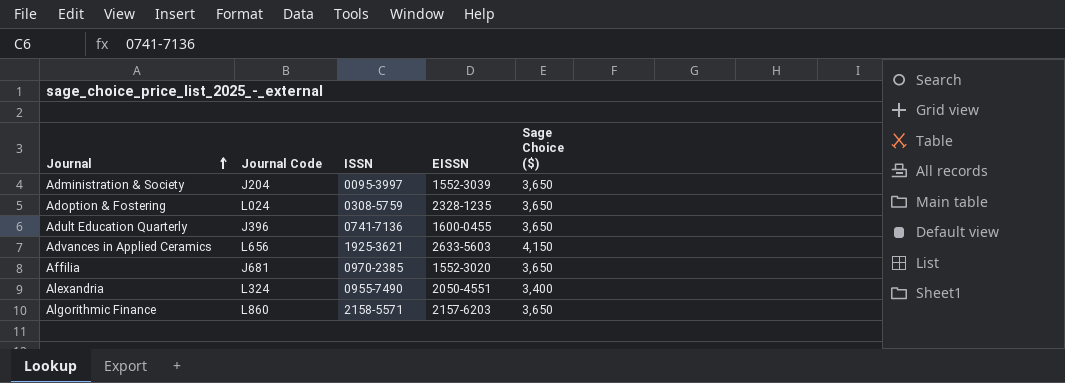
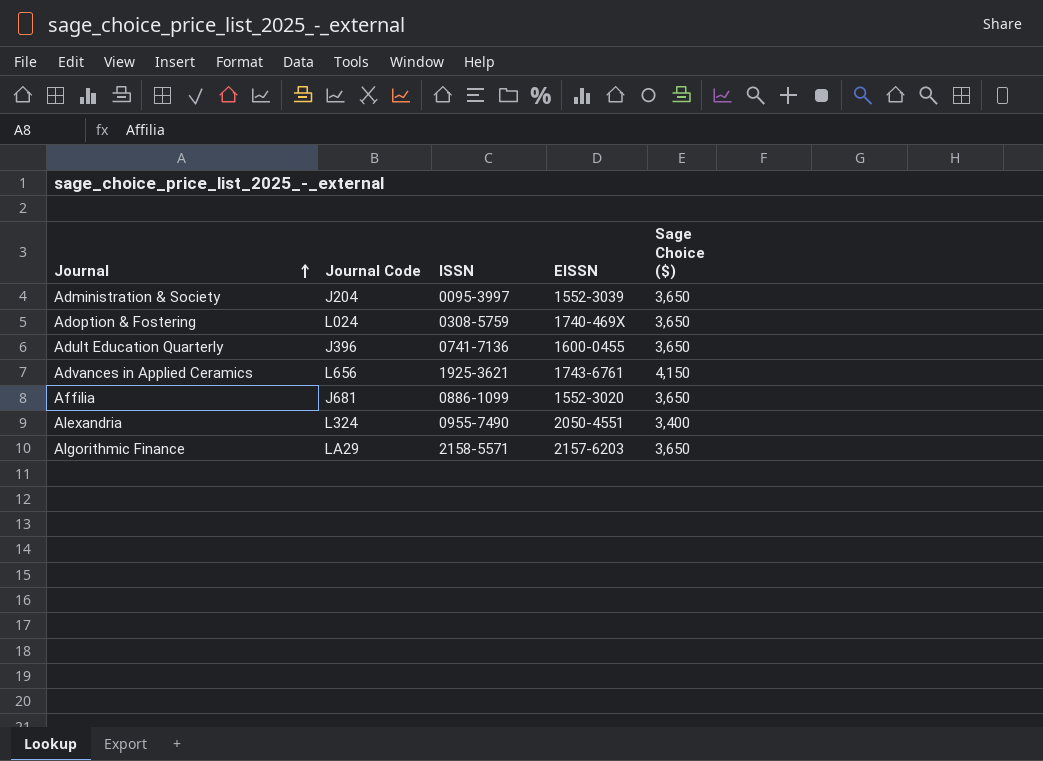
Adoption & Fostering | EISSN: 2328-1235 -> 1740-469X
Advances in Applied Ceramics | EISSN: 2633-5603 -> 1743-6761
Affilia | ISSN: 0970-2385 -> 0886-1099
Algorithmic Finance | Journal Code: L860 -> LA29

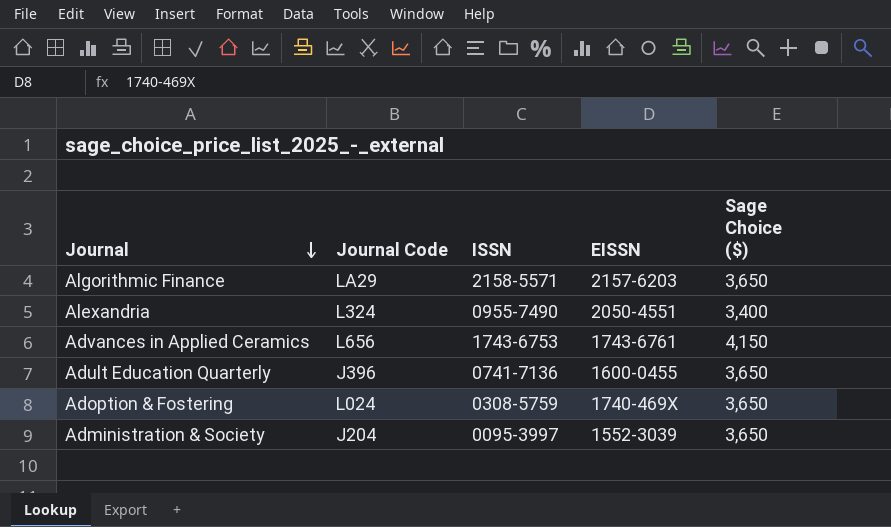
row order: Journal ascending -> Journal descending
row Affilia: J681 | 0886-1099 | 1552-3020 | 3,650 -> none
Advances in Applied Ceramics | ISSN: 1925-3621 -> 1743-6753

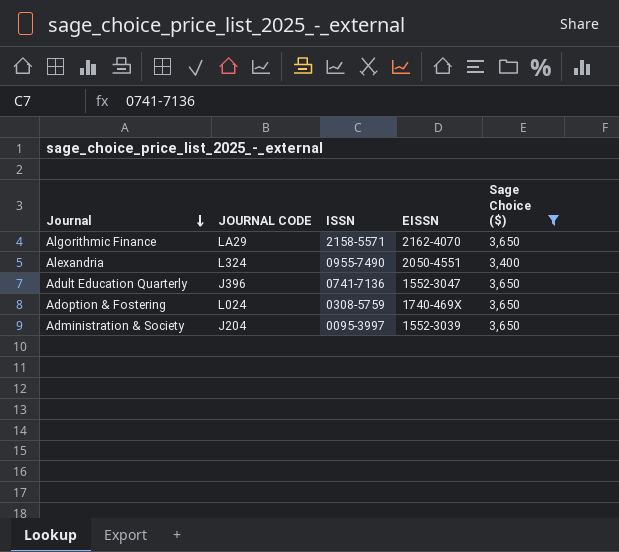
filter: none -> Sage Choice ($) != 4,150
column name: Journal Code -> JOURNAL CODE
Algorithmic Finance | EISSN: 2157-6203 -> 2162-4070
Adult Education Quarterly | EISSN: 1600-0455 -> 1552-3047

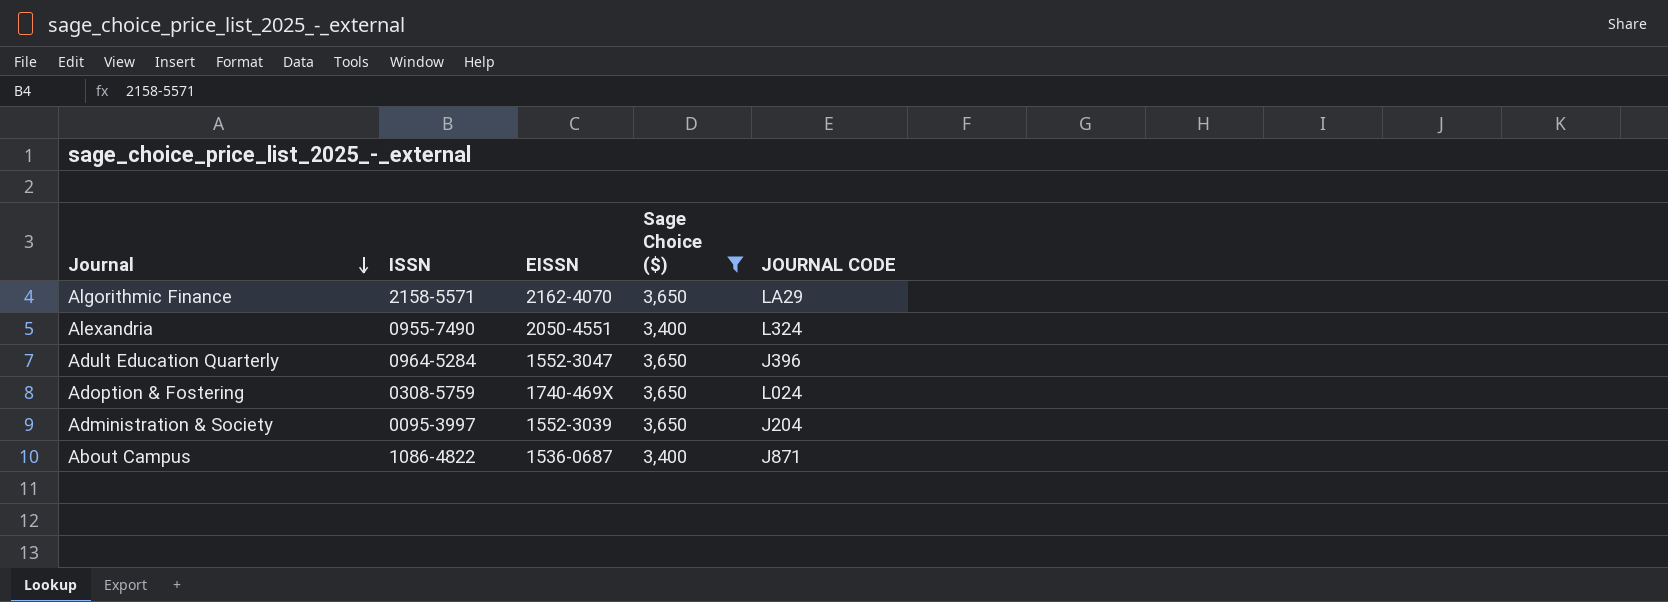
column JOURNAL CODE | position: 2 -> 5
Adult Education Quarterly | ISSN: 0741-7136 -> 0964-5284
row About Campus: none -> 1086-4822 | 1536-0687 | 3,400 | J871

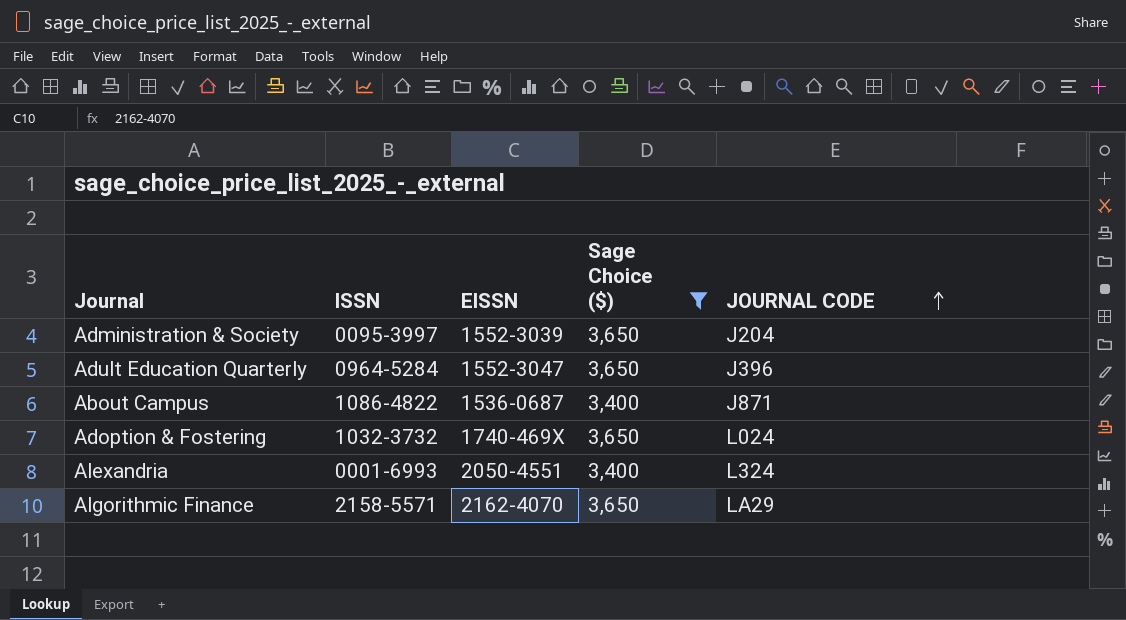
row order: Journal descending -> JOURNAL CODE ascending
Adoption & Fostering | ISSN: 0308-5759 -> 1032-3732
Alexandria | ISSN: 0955-7490 -> 0001-6993

